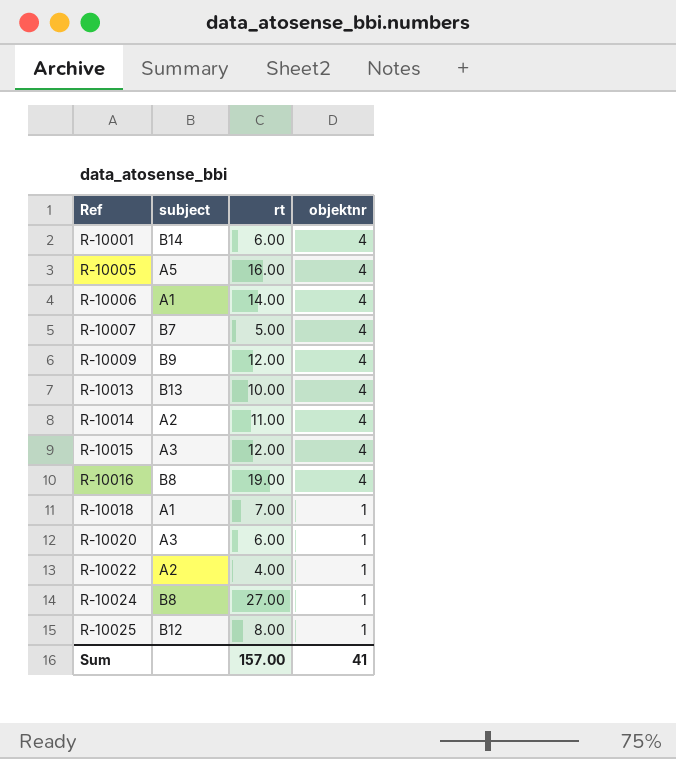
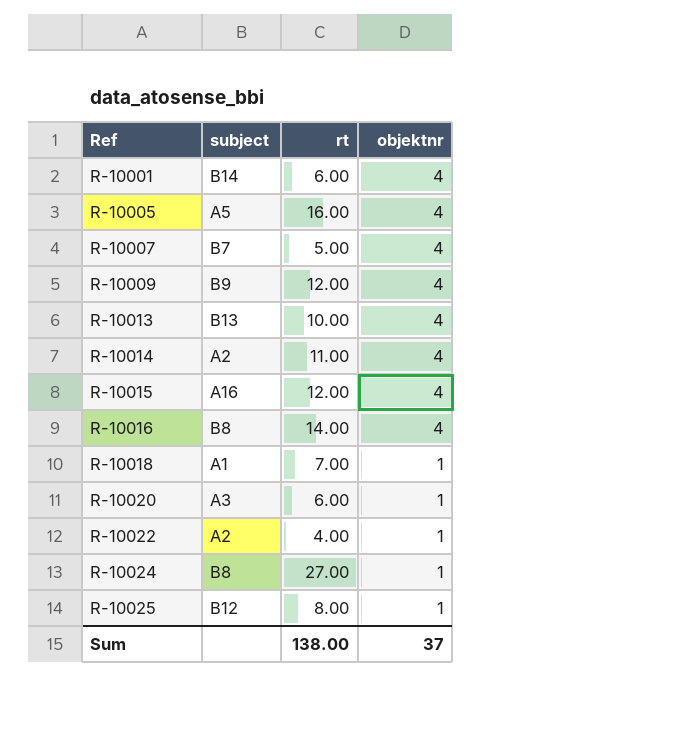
row R-10006: A1 | 14.00 | 4 -> none
R-10015 | subject: A3 -> A16
R-10016 | rt: 19.00 -> 14.00
Sum | rt: 157.00 -> 138.00
Sum | objektnr: 41 -> 37

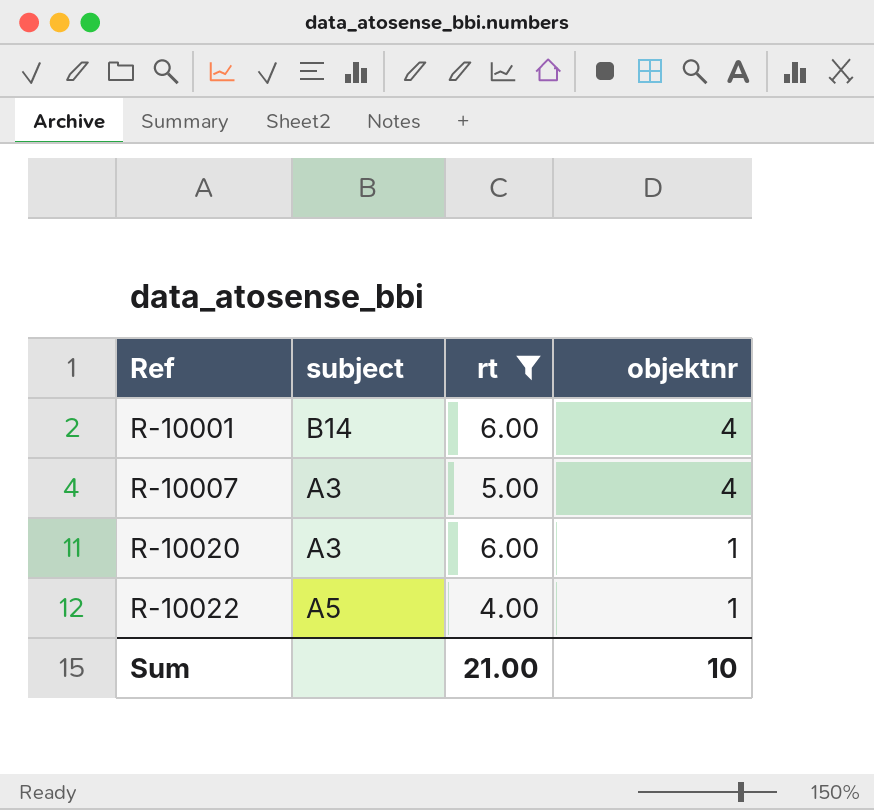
filter: none -> rt <= 6.00
R-10007 | subject: B7 -> A3
R-10022 | subject: A2 -> A5
Sum | rt: 138.00 -> 21.00
Sum | objektnr: 37 -> 10

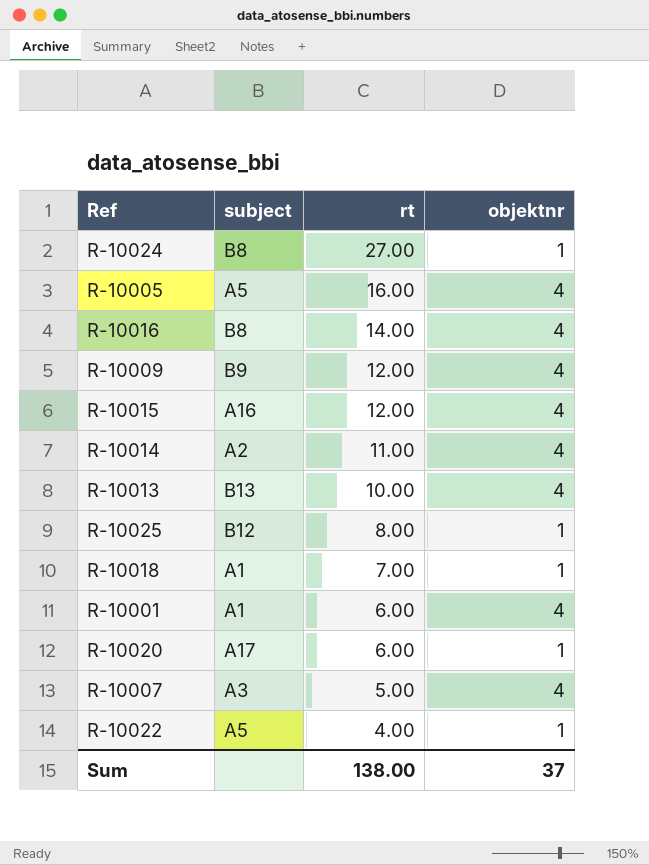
filter: rt <= 6.00 -> none
row order: Ref ascending -> rt descending
R-10001 | subject: B14 -> A1
R-10020 | subject: A3 -> A17
Sum | rt: 21.00 -> 138.00
Sum | objektnr: 10 -> 37

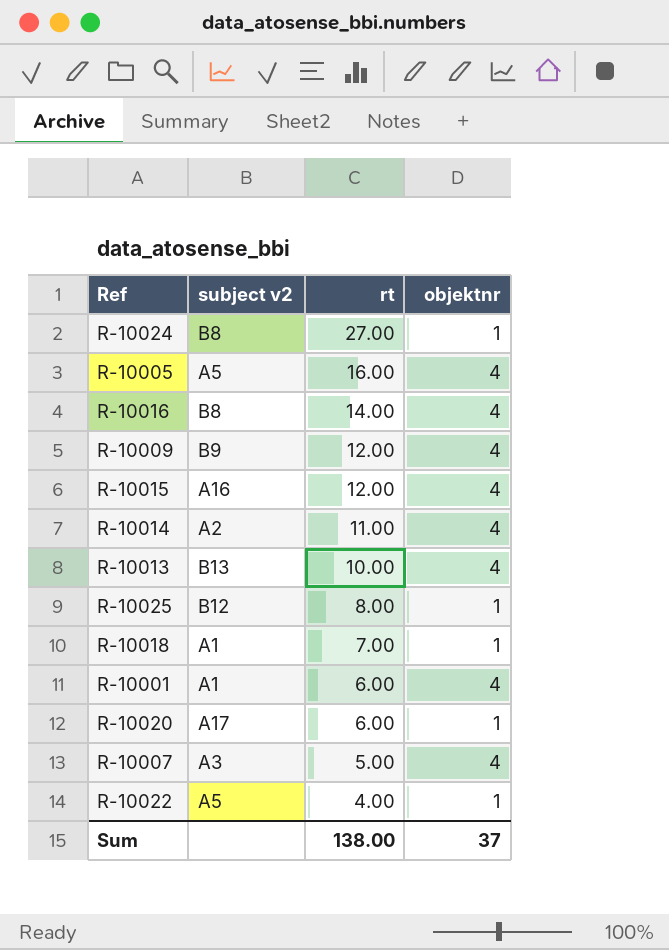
column name: subject -> subject v2

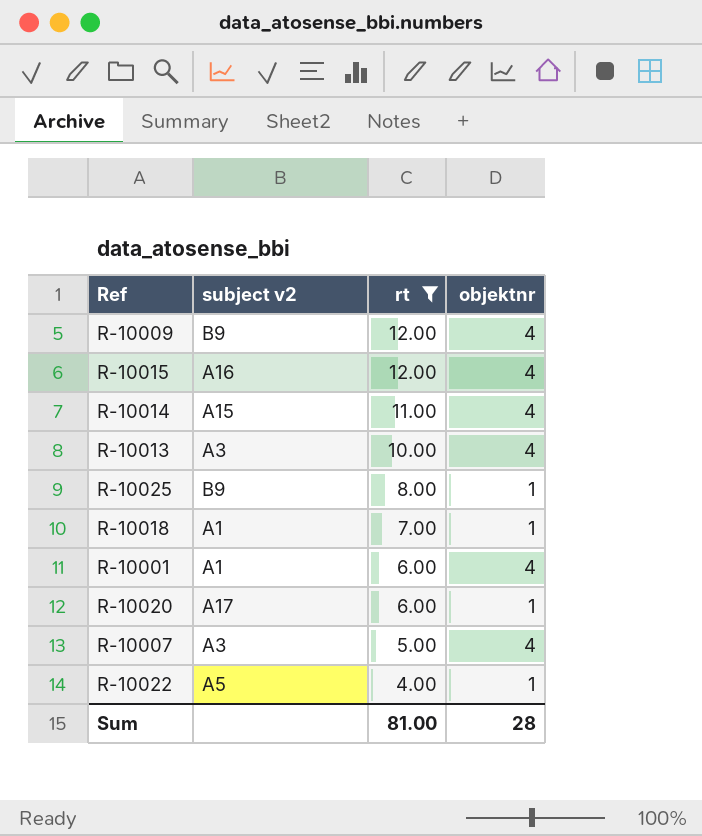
filter: none -> rt <= 12.00
R-10014 | subject v2: A2 -> A15
R-10013 | subject v2: B13 -> A3
R-10025 | subject v2: B12 -> B9
Sum | rt: 138.00 -> 81.00
Sum | objektnr: 37 -> 28

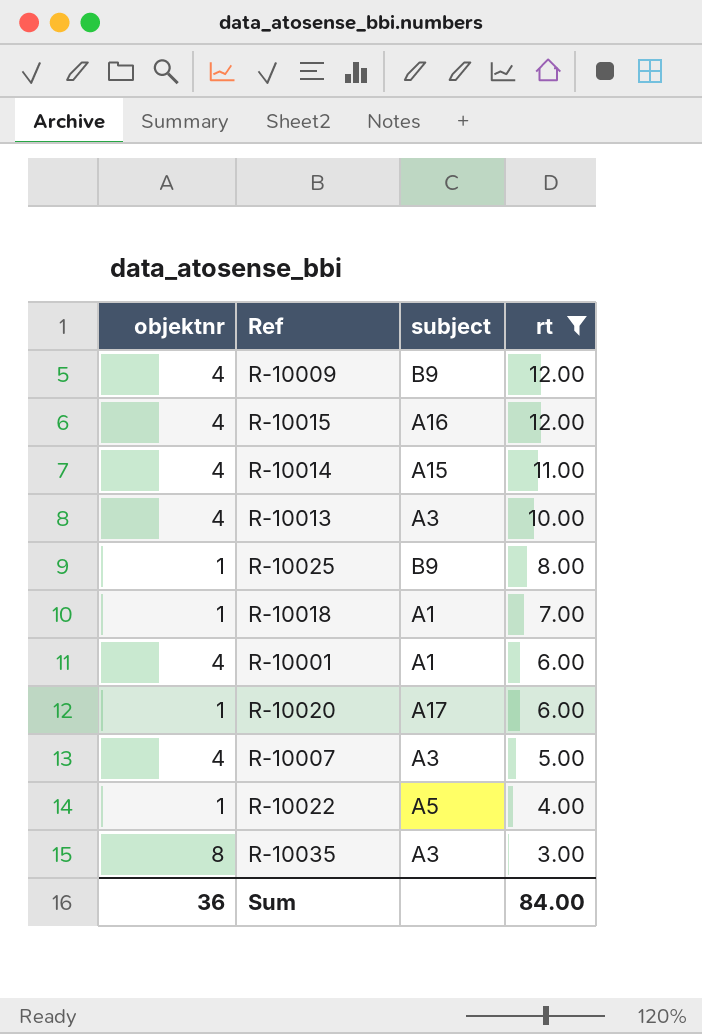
column objektnr | position: 4 -> 1
column name: subject v2 -> subject
row R-10035: none -> 8 | A3 | 3.00
Sum | objektnr: 28 -> 36
Sum | rt: 81.00 -> 84.00

